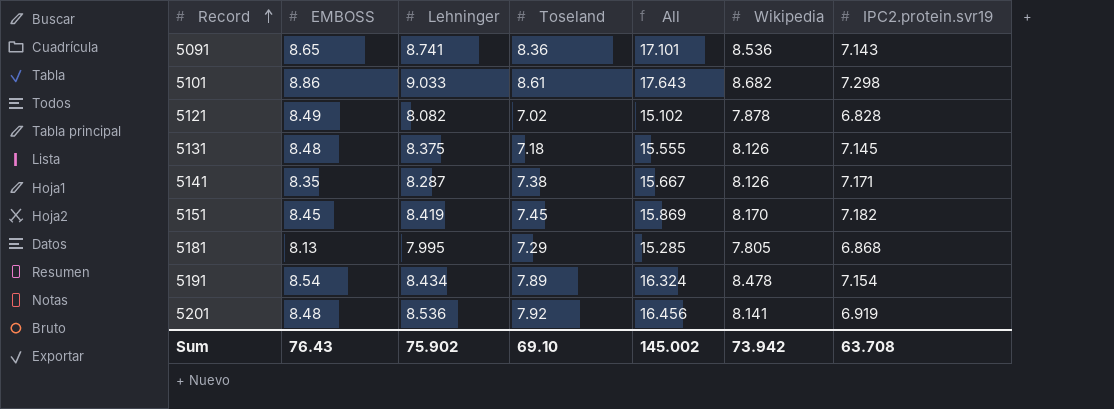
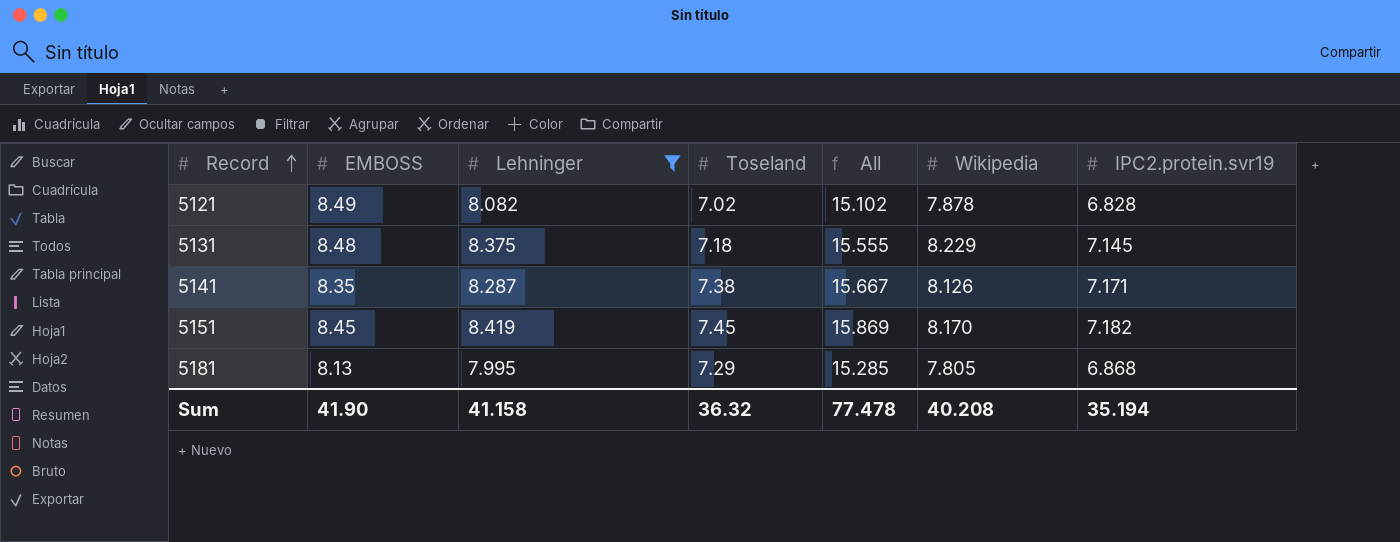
filter: none -> Lehninger <= 8.419
5131 | Wikipedia: 8.126 -> 8.229
Sum | EMBOSS: 76.43 -> 41.90
Sum | Lehninger: 75.902 -> 41.158
Sum | Toseland: 69.10 -> 36.32
Sum | All: 145.002 -> 77.478
Sum | Wikipedia: 73.942 -> 40.208
Sum | IPC2.protein.svr19: 63.708 -> 35.194

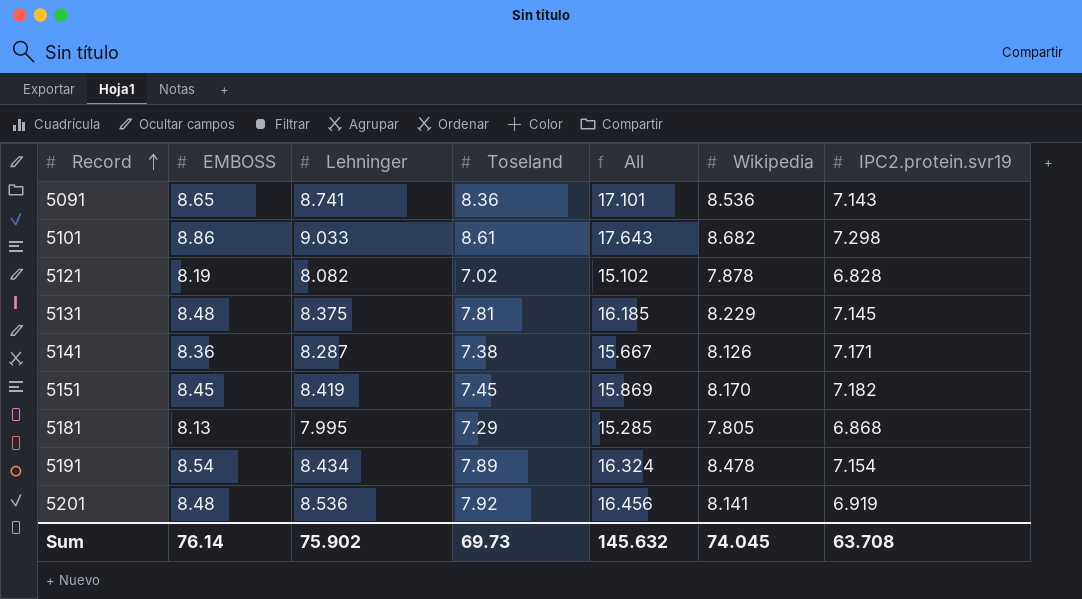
filter: Lehninger <= 8.419 -> none
5121 | EMBOSS: 8.49 -> 8.19
5131 | Toseland: 7.18 -> 7.81
5131 | All: 15.555 -> 16.185
5141 | EMBOSS: 8.35 -> 8.36
Sum | EMBOSS: 41.90 -> 76.14
Sum | Lehninger: 41.158 -> 75.902
Sum | Toseland: 36.32 -> 69.73
Sum | All: 77.478 -> 145.632
Sum | Wikipedia: 40.208 -> 74.045
Sum | IPC2.protein.svr19: 35.194 -> 63.708

